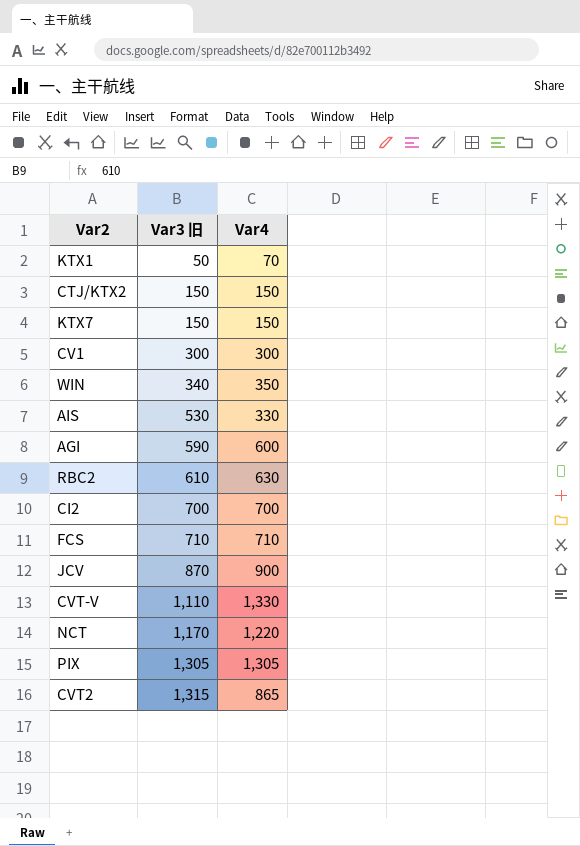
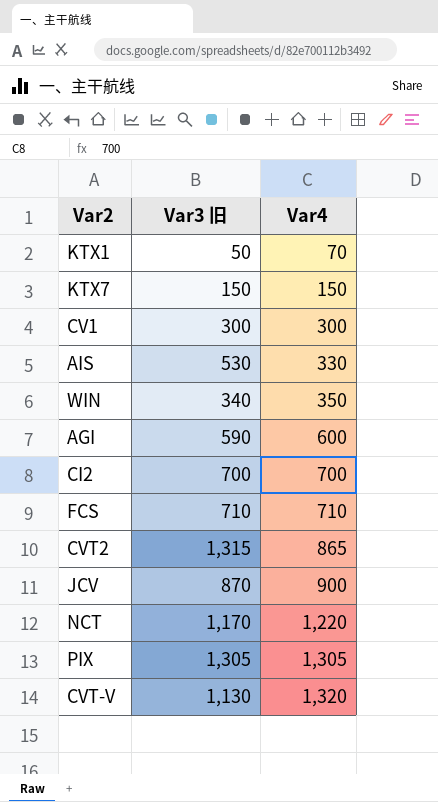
row order: Var3 旧 ascending -> Var4 ascending
row CTJ/KTX2: 150 | 150 -> none
row RBC2: 610 | 630 -> none
CVT-V | Var3 旧: 1,110 -> 1,130
CVT-V | Var4: 1,330 -> 1,320

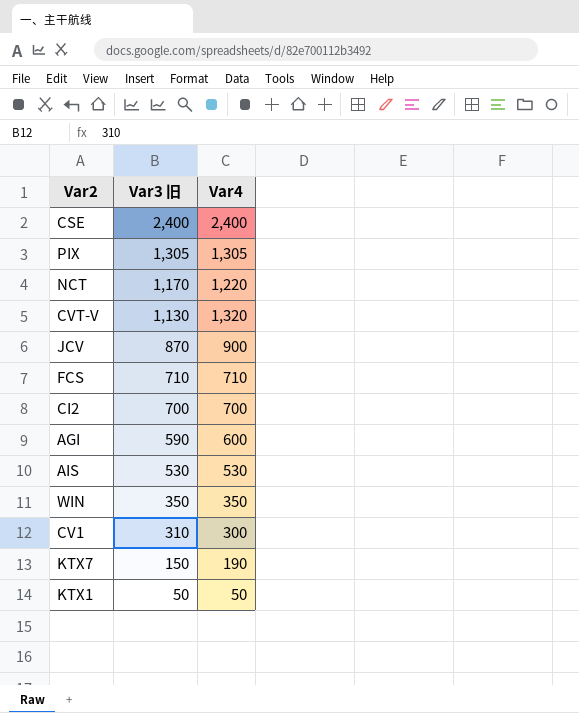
row order: Var4 ascending -> Var3 旧 descending
row CVT2: 1,315 | 865 -> none
row CSE: none -> 2,400 | 2,400
AIS | Var4: 330 -> 530
WIN | Var3 旧: 340 -> 350
CV1 | Var3 旧: 300 -> 310
KTX7 | Var4: 150 -> 190
KTX1 | Var4: 70 -> 50

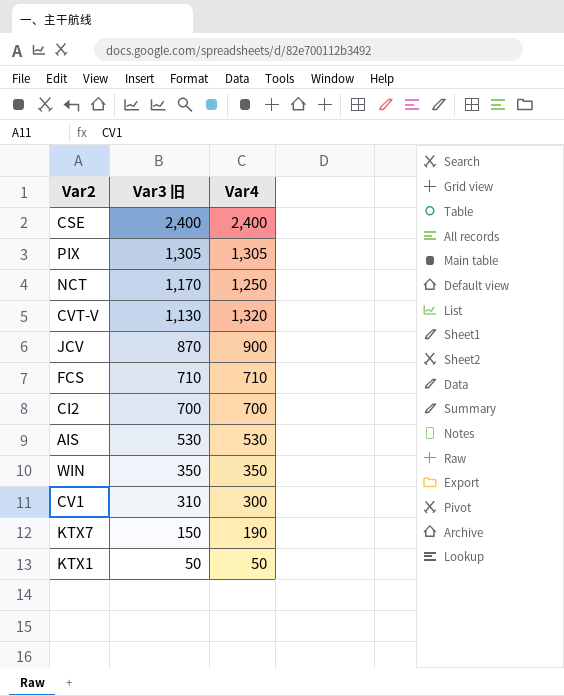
row AGI: 590 | 600 -> none
NCT | Var4: 1,220 -> 1,250

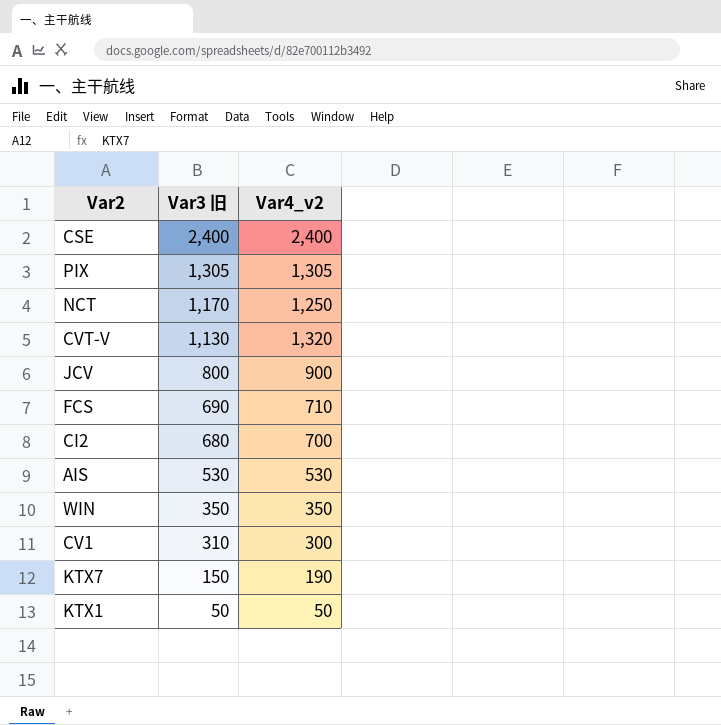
column name: Var4 -> Var4_v2
JCV | Var3 旧: 870 -> 800
FCS | Var3 旧: 710 -> 690
CI2 | Var3 旧: 700 -> 680

